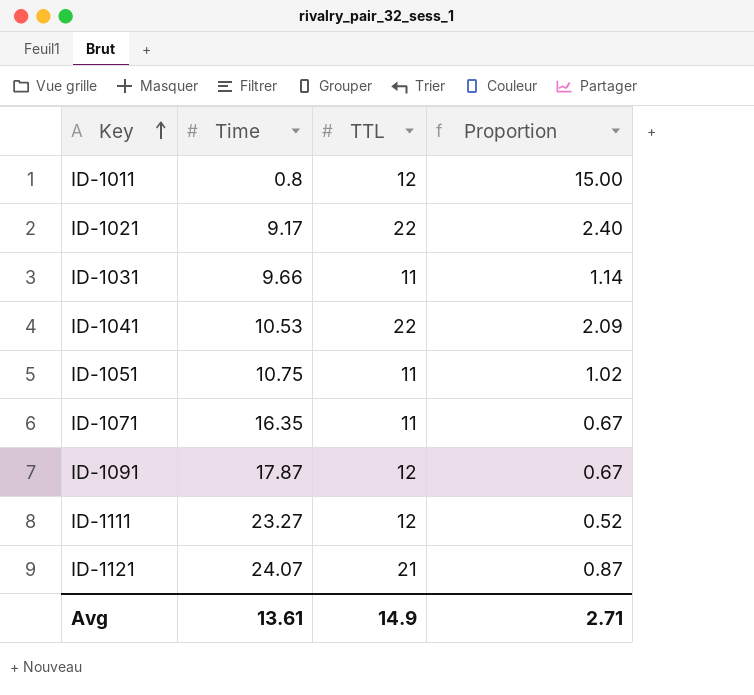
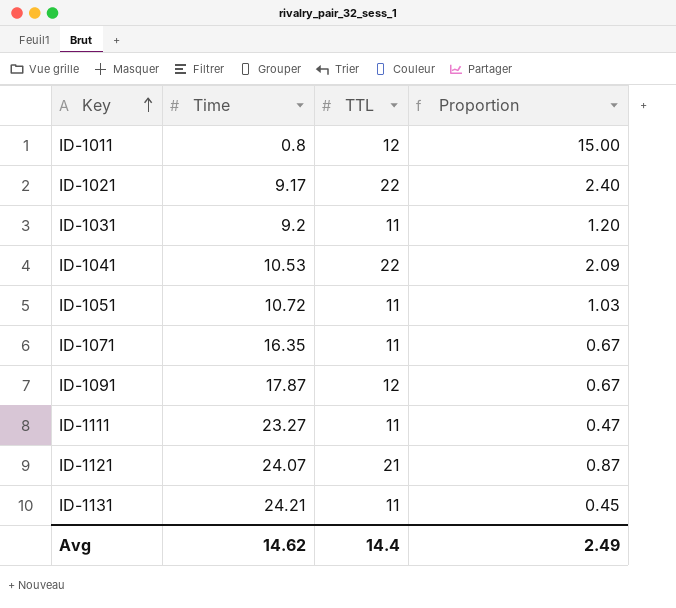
ID-1031 | Time: 9.66 -> 9.2
ID-1031 | Proportion: 1.14 -> 1.20
ID-1051 | Time: 10.75 -> 10.72
ID-1051 | Proportion: 1.02 -> 1.03
ID-1111 | TTL: 12 -> 11
ID-1111 | Proportion: 0.52 -> 0.47
row ID-1131: none -> 24.21 | 11 | 0.45
Avg | Time: 13.61 -> 14.62
Avg | TTL: 14.9 -> 14.4
Avg | Proportion: 2.71 -> 2.49

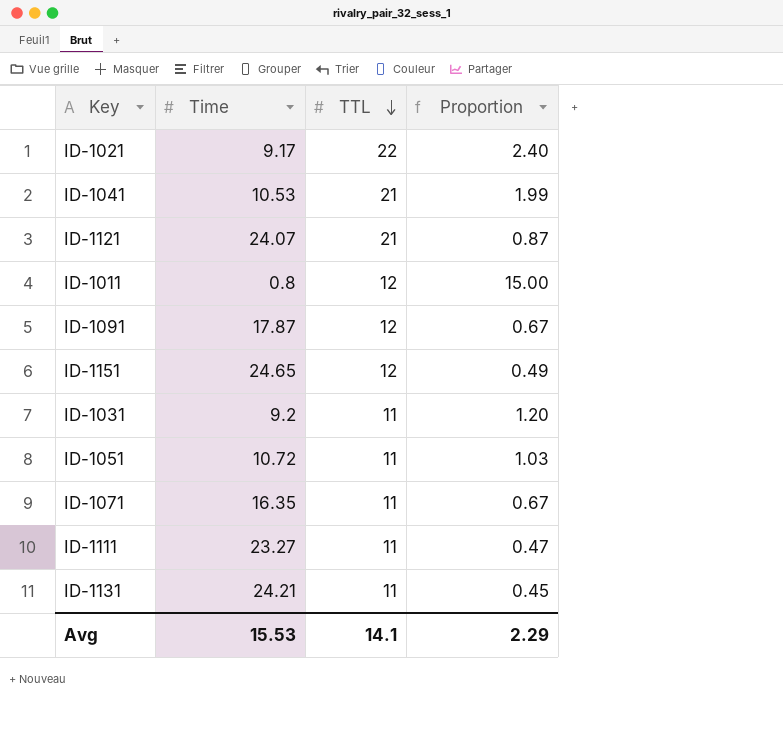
row order: Key ascending -> TTL descending
ID-1041 | TTL: 22 -> 21
ID-1041 | Proportion: 2.09 -> 1.99
row ID-1151: none -> 24.65 | 12 | 0.49
Avg | Time: 14.62 -> 15.53
Avg | TTL: 14.4 -> 14.1
Avg | Proportion: 2.49 -> 2.29

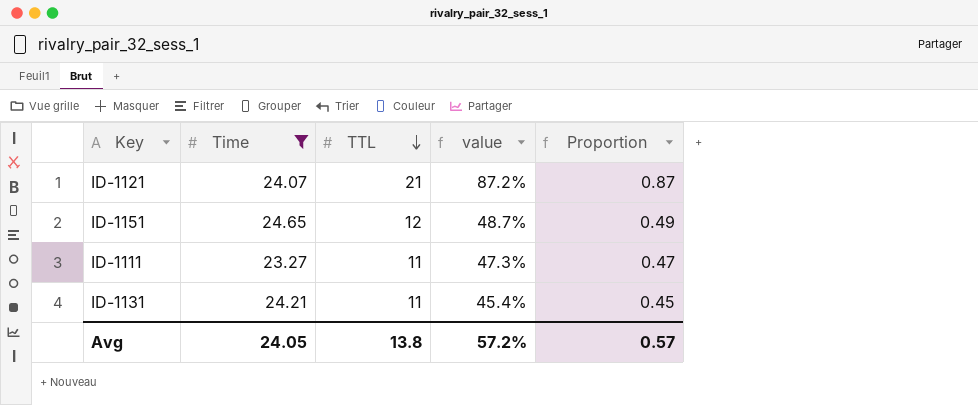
filter: none -> Time >= 23.27
column value | formula: none -> [TTL] / [Time]
Avg | Time: 15.53 -> 24.05
Avg | TTL: 14.1 -> 13.8
Avg | Proportion: 2.29 -> 0.57

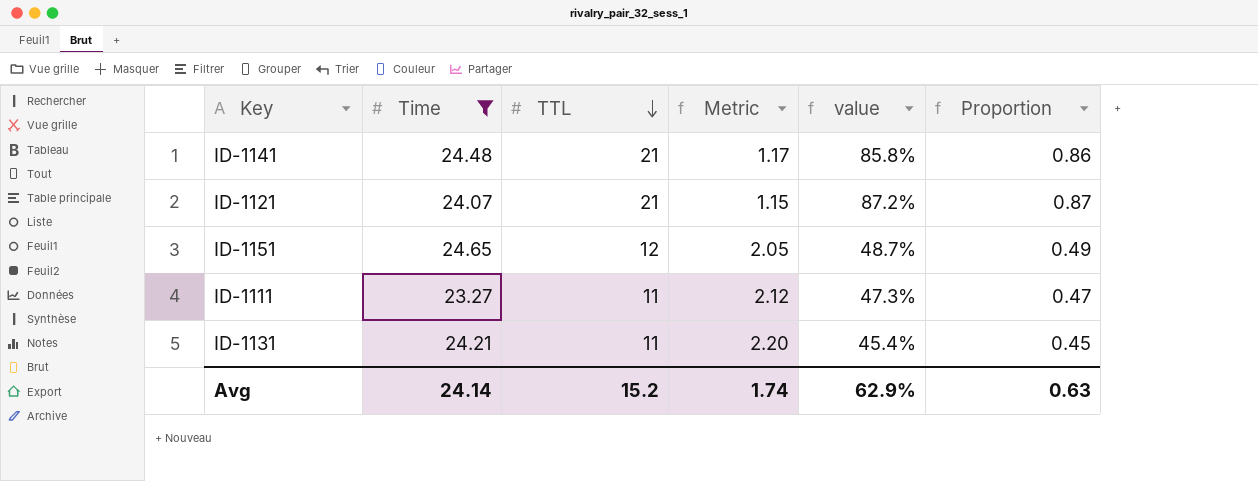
column Metric | formula: none -> [Time] / [TTL]
row ID-1141: none -> 24.48 | 21 | 1.17 | 85.8% | 0.86
Avg | Time: 24.05 -> 24.14
Avg | TTL: 13.8 -> 15.2
Avg | value: 57.2% -> 62.9%
Avg | Proportion: 0.57 -> 0.63

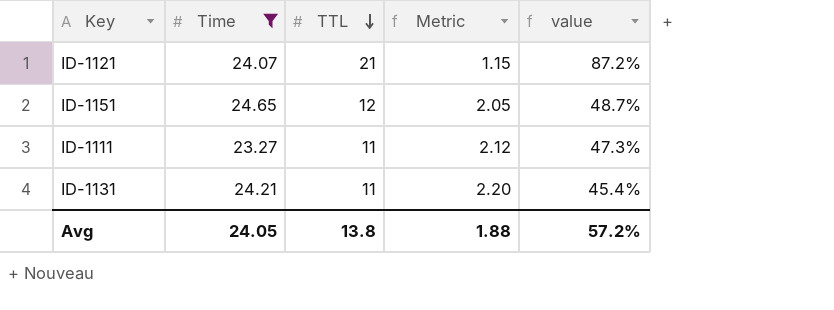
column Proportion | formula: [TTL] / [Time] -> none
row ID-1141: 24.48 | 21 | 1.17 | 85.8% | 0.86 -> none
Avg | Time: 24.14 -> 24.05
Avg | TTL: 15.2 -> 13.8
Avg | Metric: 1.74 -> 1.88
Avg | value: 62.9% -> 57.2%

